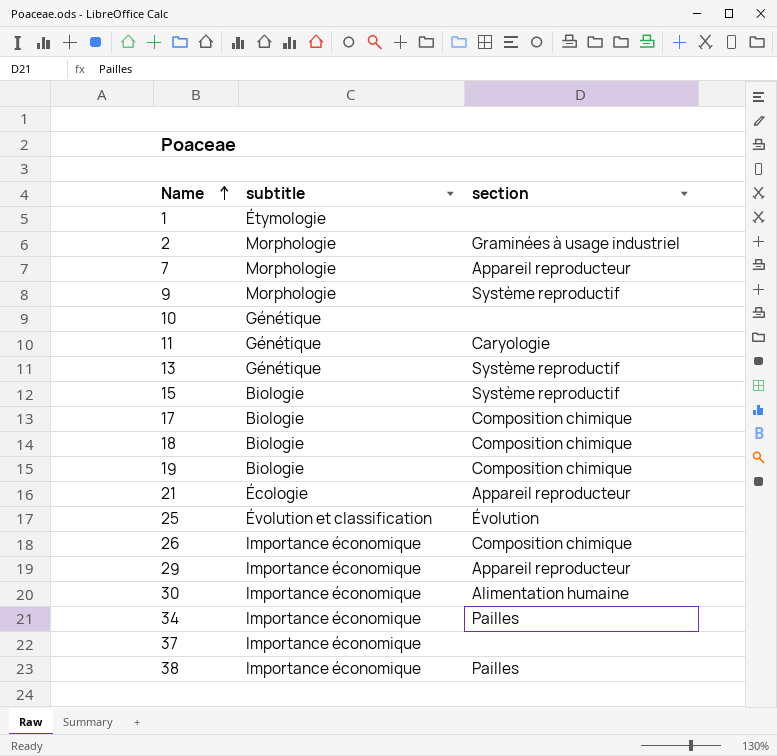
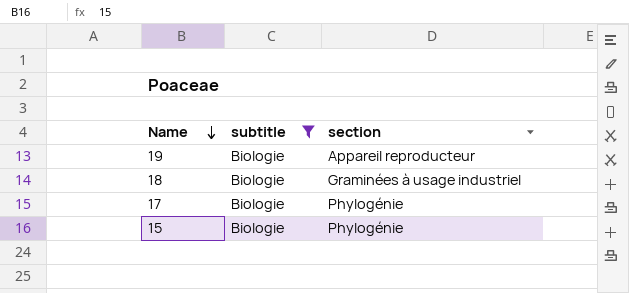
filter: none -> subtitle = Biologie
row order: Name ascending -> Name descending
19 | section: Composition chimique -> Appareil reproducteur
18 | section: Composition chimique -> Graminées à usage industriel
17 | section: Composition chimique -> Phylogénie
15 | section: Système reproductif -> Phylogénie

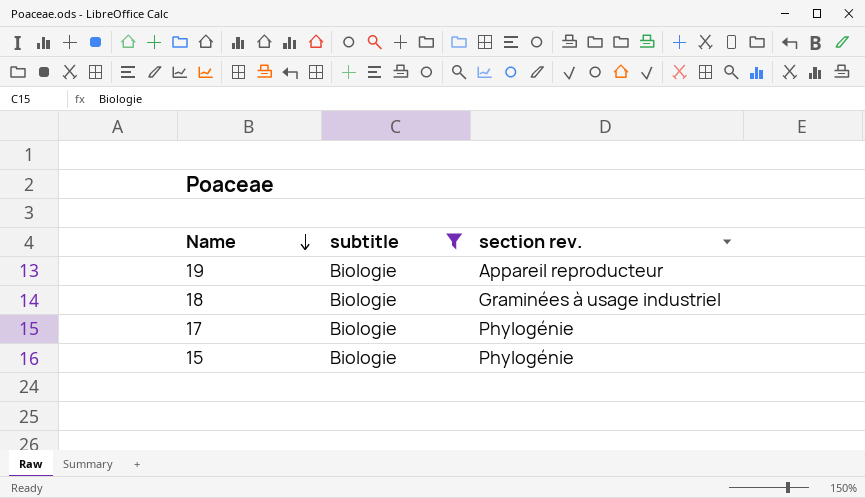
column name: section -> section rev.

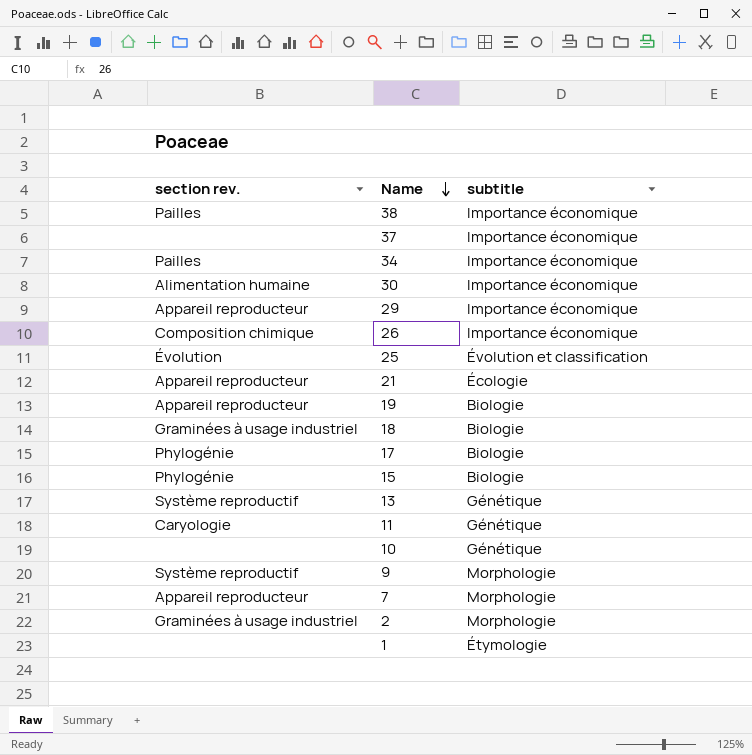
filter: subtitle = Biologie -> none
column section rev. | position: 3 -> 1

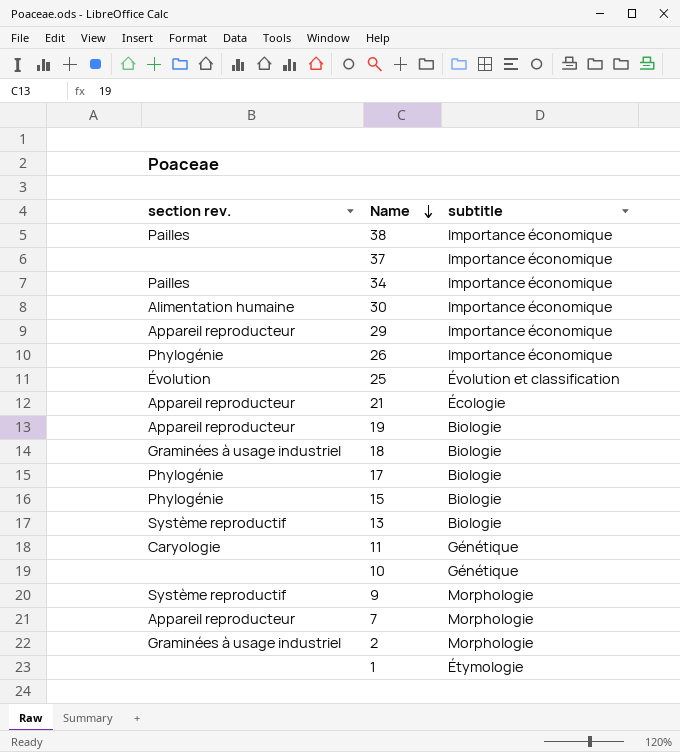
26 | section rev.: Composition chimique -> Phylogénie
13 | subtitle: Génétique -> Biologie

